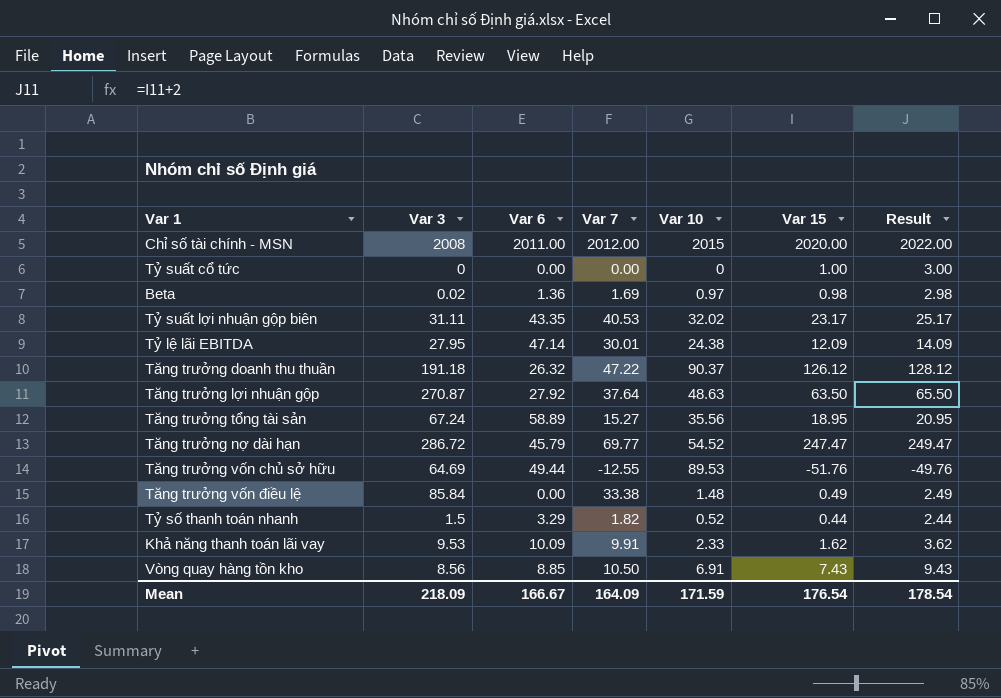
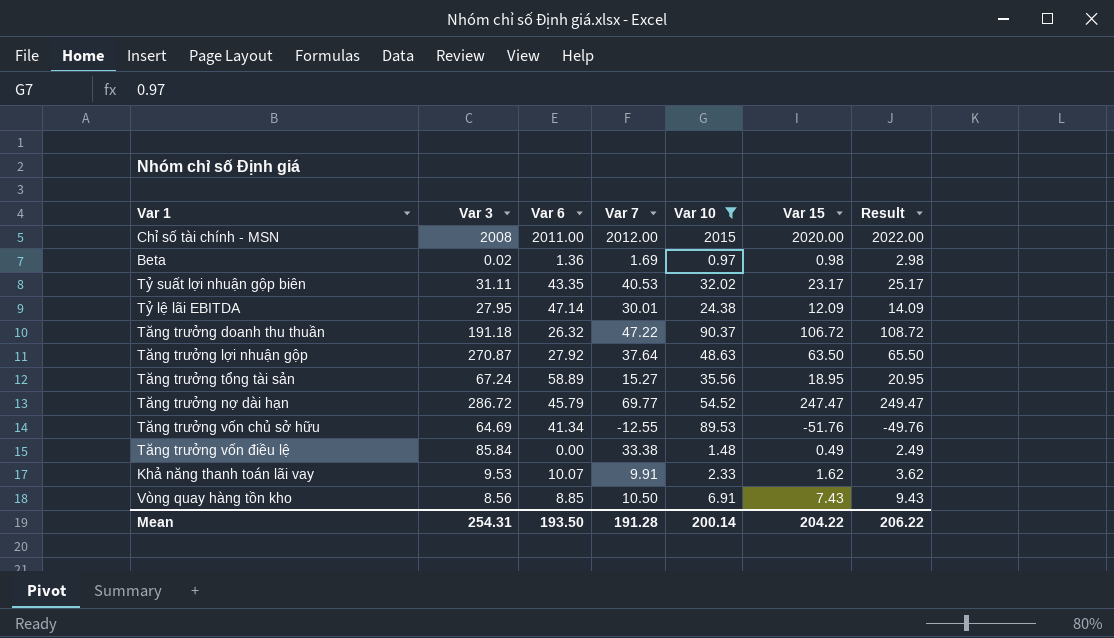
filter: none -> Var 10 >= 0.97
Tăng trưởng doanh thu thuần | Var 15: 126.12 -> 106.72
Tăng trưởng doanh thu thuần | Result: 128.12 -> 108.72
Tăng trưởng vốn chủ sở hữu | Var 6: 49.44 -> 41.34
Khả năng thanh toán lãi vay | Var 6: 10.09 -> 10.07
Mean | Var 3: 218.09 -> 254.31
Mean | Var 6: 166.67 -> 193.50
Mean | Var 7: 164.09 -> 191.28
Mean | Var 10: 171.59 -> 200.14
Mean | Var 15: 176.54 -> 204.22
Mean | Result: 178.54 -> 206.22

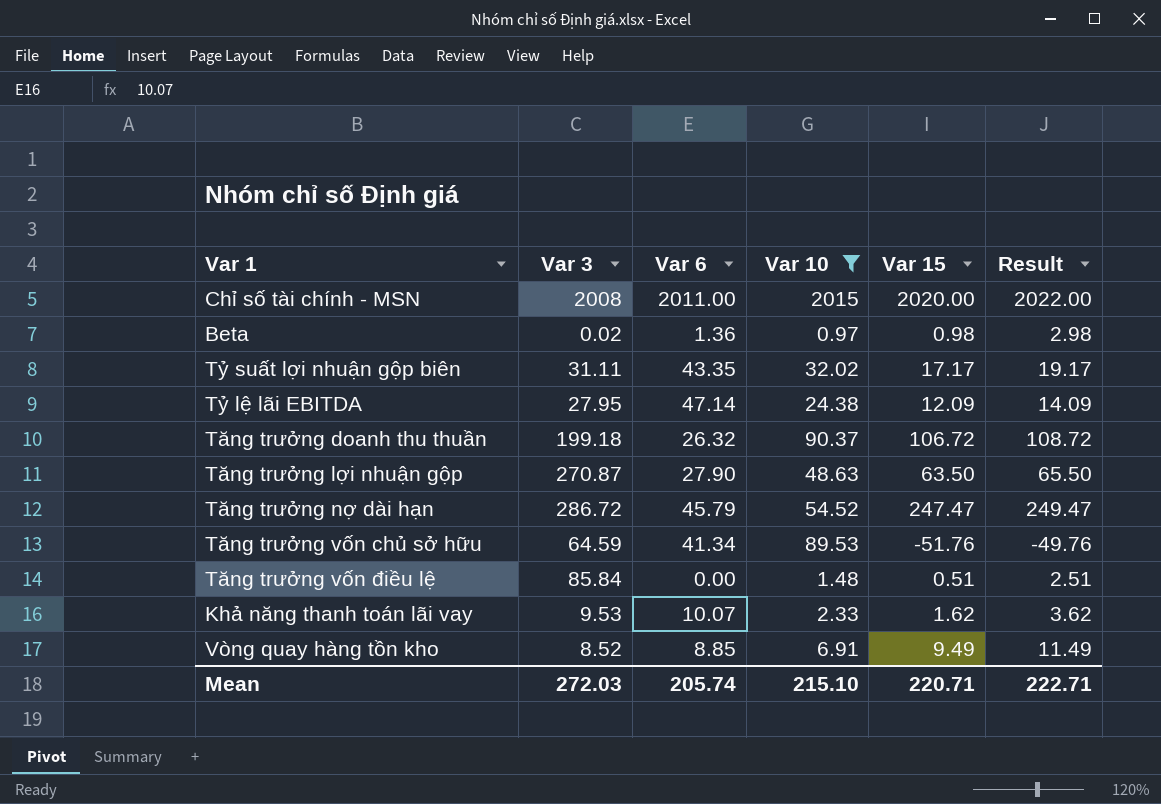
column Var 7 | position: 4 -> none
row Tăng trưởng tổng tài sản: 67.24 | 58.89 | 15.27 | 35.56 | 18.95 | 20.95 -> none
Tỷ suất lợi nhuận gộp biên | Var 15: 23.17 -> 17.17
Tỷ suất lợi nhuận gộp biên | Result: 25.17 -> 19.17
Tăng trưởng doanh thu thuần | Var 3: 191.18 -> 199.18
Tăng trưởng lợi nhuận gộp | Var 6: 27.92 -> 27.90
Tăng trưởng vốn chủ sở hữu | Var 3: 64.69 -> 64.59
Tăng trưởng vốn điều lệ | Var 15: 0.49 -> 0.51
Tăng trưởng vốn điều lệ | Result: 2.49 -> 2.51
Vòng quay hàng tồn kho | Var 3: 8.56 -> 8.52
Vòng quay hàng tồn kho | Var 15: 7.43 -> 9.49
Vòng quay hàng tồn kho | Result: 9.43 -> 11.49
Mean | Var 3: 254.31 -> 272.03
Mean | Var 6: 193.50 -> 205.74
Mean | Var 10: 200.14 -> 215.10
Mean | Var 15: 204.22 -> 220.71
Mean | Result: 206.22 -> 222.71

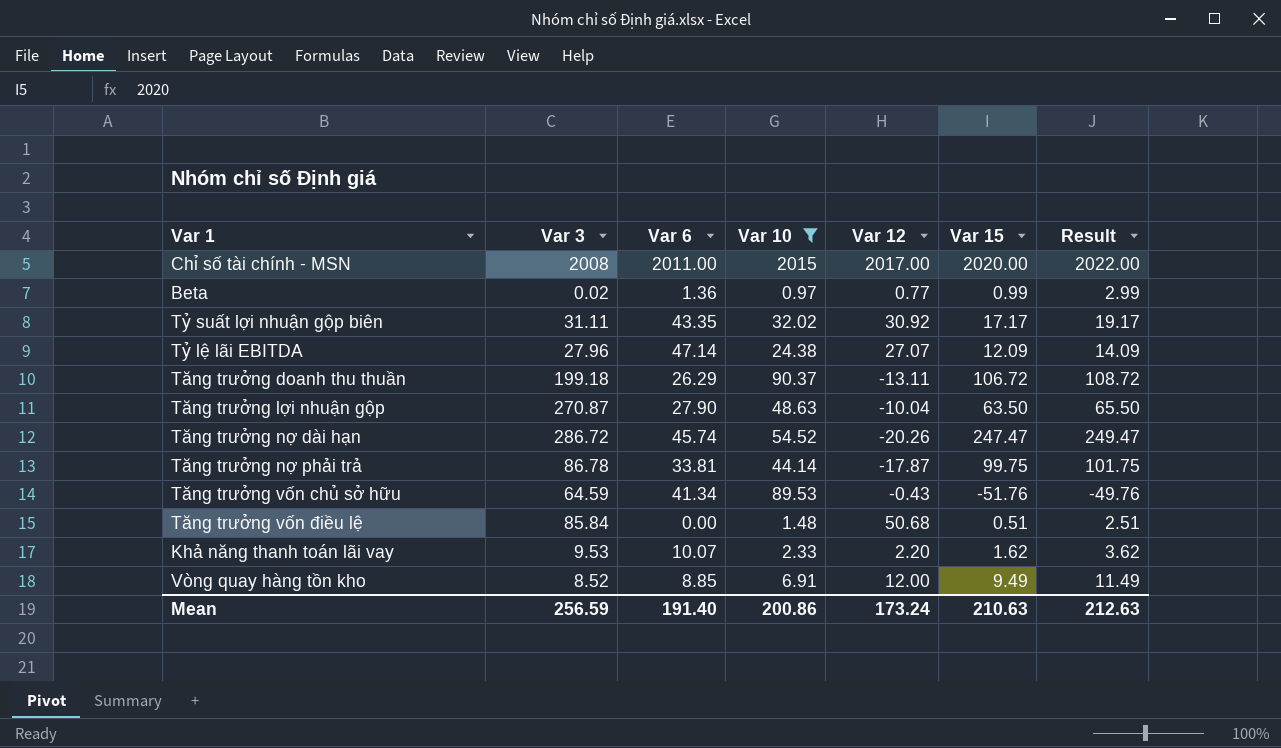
column Var 12 | position: none -> 5
Beta | Var 15: 0.98 -> 0.99
Beta | Result: 2.98 -> 2.99
Tỷ lệ lãi EBITDA | Var 3: 27.95 -> 27.96
Tăng trưởng doanh thu thuần | Var 6: 26.32 -> 26.29
Tăng trưởng nợ dài hạn | Var 6: 45.79 -> 45.74
row Tăng trưởng nợ phải trả: none -> 86.78 | 33.81 | 44.14 | -17.87 | 99.75 | 101.75
Mean | Var 3: 272.03 -> 256.59
Mean | Var 6: 205.74 -> 191.40
Mean | Var 10: 215.10 -> 200.86
Mean | Var 15: 220.71 -> 210.63
Mean | Result: 222.71 -> 212.63

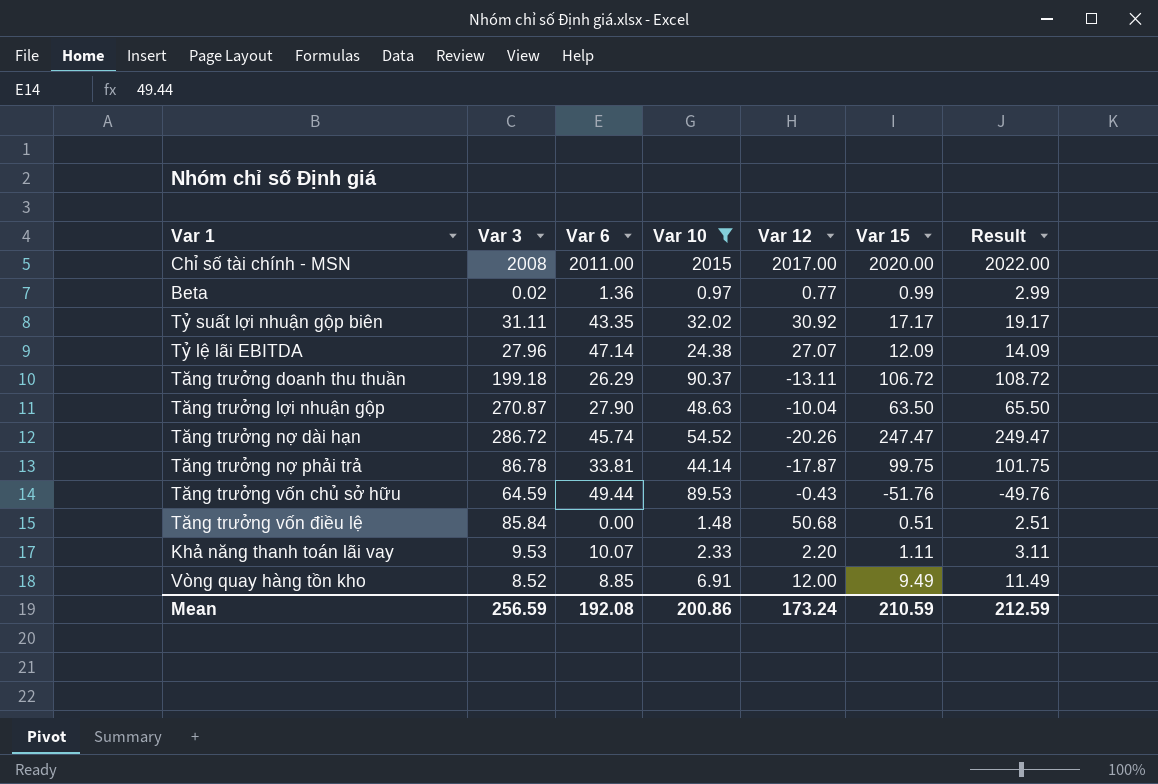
Tăng trưởng vốn chủ sở hữu | Var 6: 41.34 -> 49.44
Khả năng thanh toán lãi vay | Var 15: 1.62 -> 1.11
Khả năng thanh toán lãi vay | Result: 3.62 -> 3.11
Mean | Var 6: 191.40 -> 192.08
Mean | Var 15: 210.63 -> 210.59
Mean | Result: 212.63 -> 212.59

